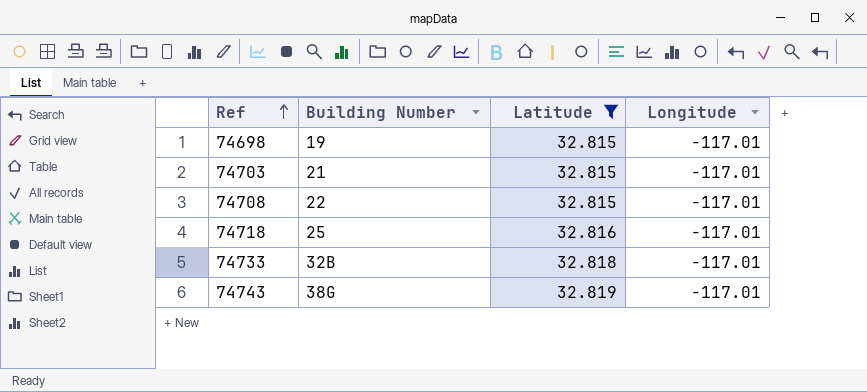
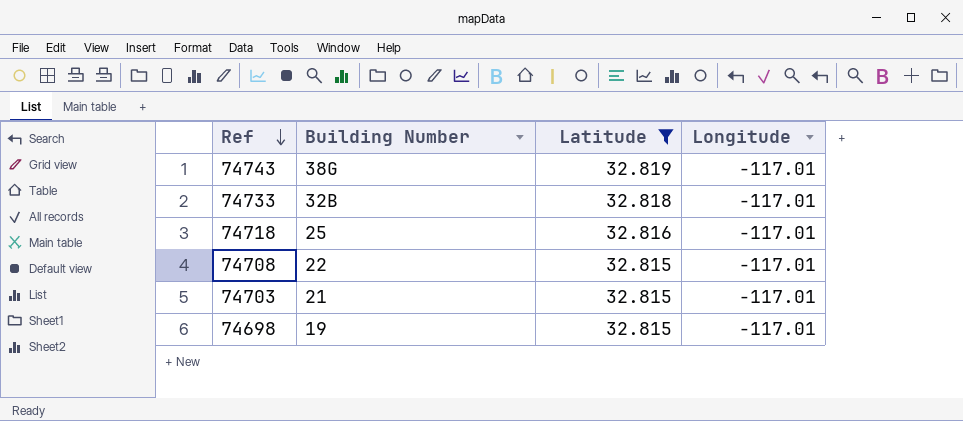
row order: Ref ascending -> Ref descending

